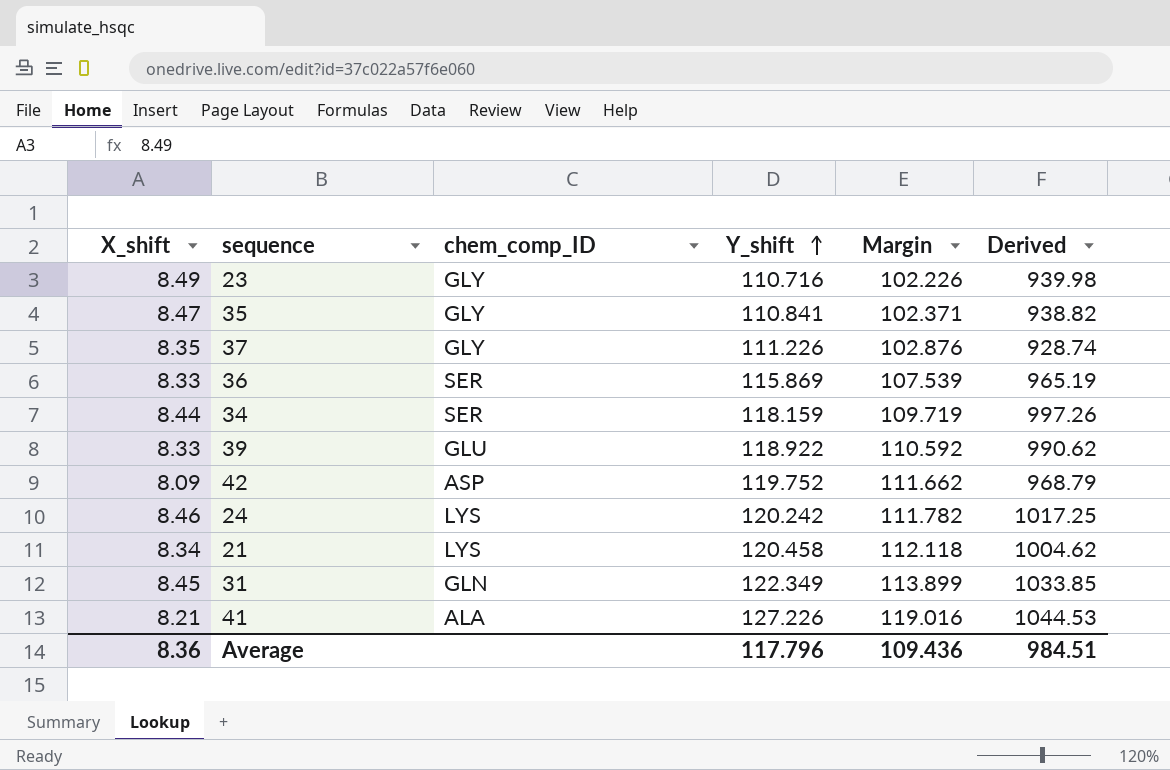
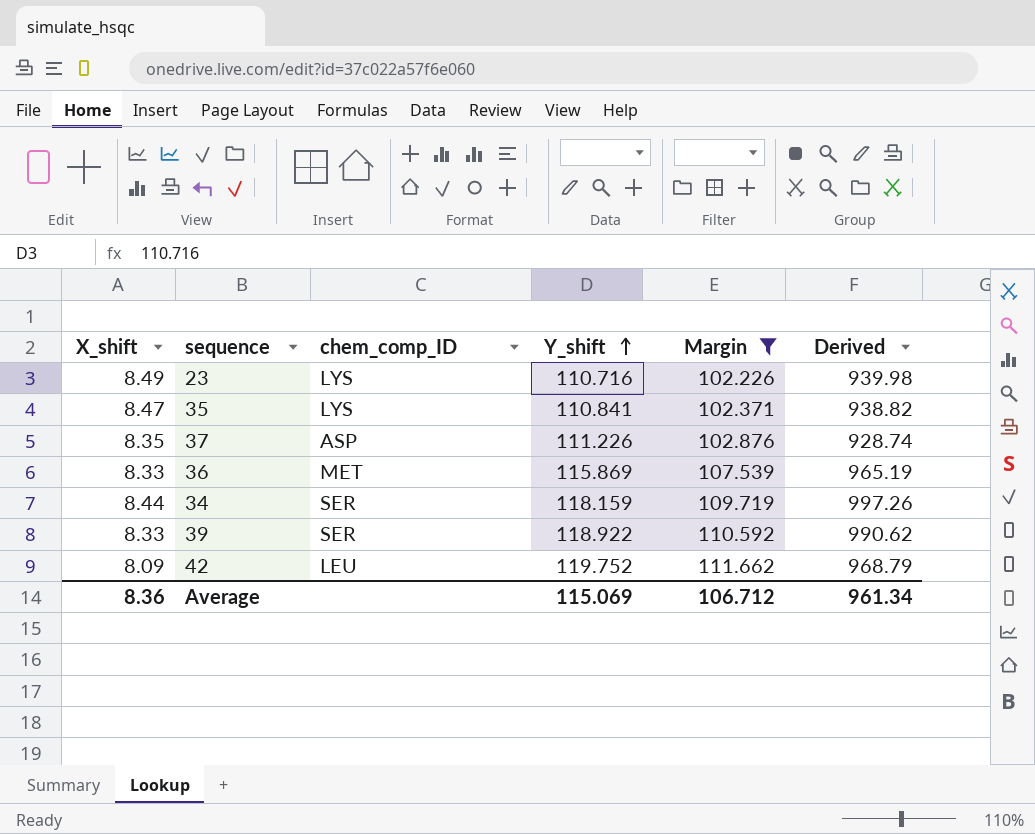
filter: none -> Margin <= 111.662
23 | chem_comp_ID: GLY -> LYS
35 | chem_comp_ID: GLY -> LYS
37 | chem_comp_ID: GLY -> ASP
36 | chem_comp_ID: SER -> MET
39 | chem_comp_ID: GLU -> SER
42 | chem_comp_ID: ASP -> LEU
Average | Y_shift: 117.796 -> 115.069
Average | Margin: 109.436 -> 106.712
Average | Derived: 984.51 -> 961.34

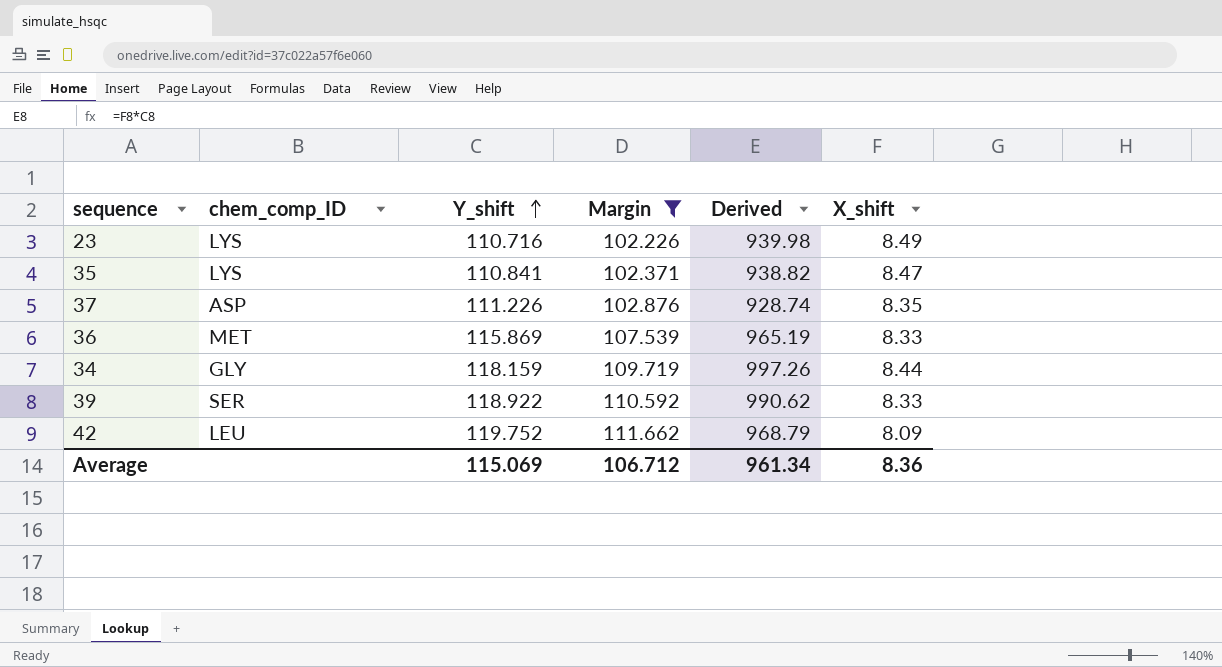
column X_shift | position: 1 -> 6
34 | chem_comp_ID: SER -> GLY

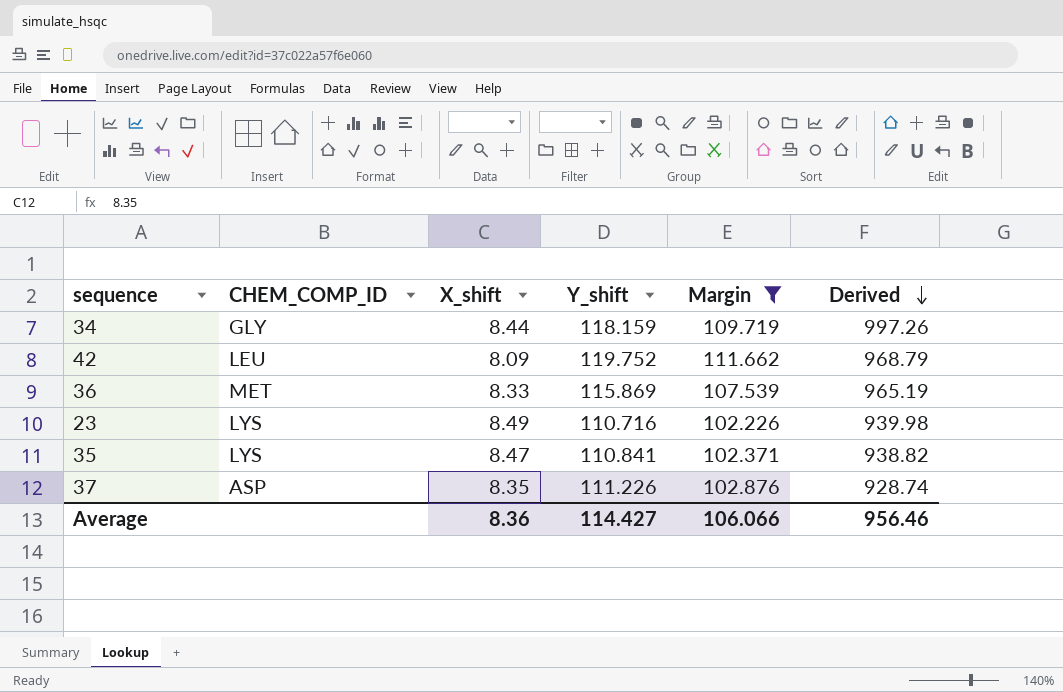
row order: Y_shift ascending -> Derived descending
column name: chem_comp_ID -> CHEM_COMP_ID
column X_shift | position: 6 -> 3
row 39: SER | 118.922 | 110.592 | 990.62 | 8.33 -> none
Average | Y_shift: 115.069 -> 114.427
Average | Margin: 106.712 -> 106.066
Average | Derived: 961.34 -> 956.46

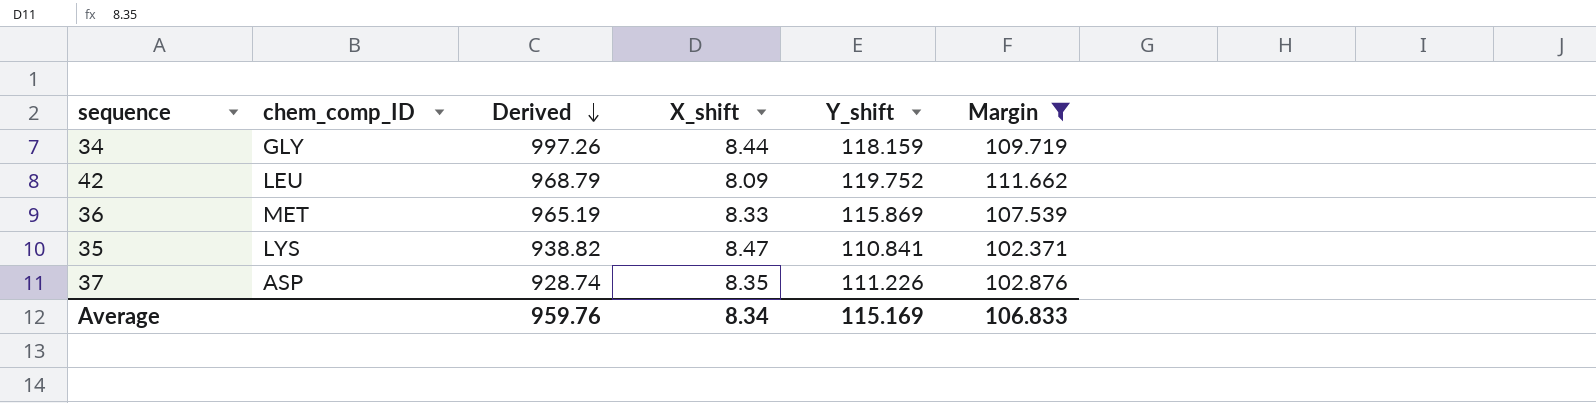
column name: CHEM_COMP_ID -> chem_comp_ID
column Derived | position: 6 -> 3
row 23: LYS | 8.49 | 110.716 | 102.226 | 939.98 -> none
Average | Derived: 956.46 -> 959.76
Average | X_shift: 8.36 -> 8.34
Average | Y_shift: 114.427 -> 115.169
Average | Margin: 106.066 -> 106.833

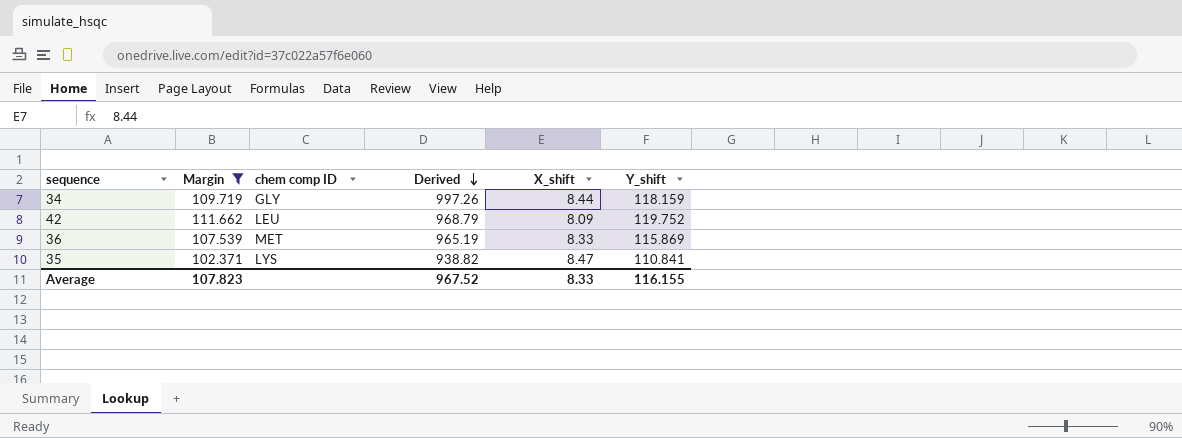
column Margin | position: 6 -> 2
column name: chem_comp_ID -> chem comp ID
row 37: ASP | 928.74 | 8.35 | 111.226 | 102.876 -> none
Average | Margin: 106.833 -> 107.823
Average | Derived: 959.76 -> 967.52
Average | X_shift: 8.34 -> 8.33
Average | Y_shift: 115.169 -> 116.155

